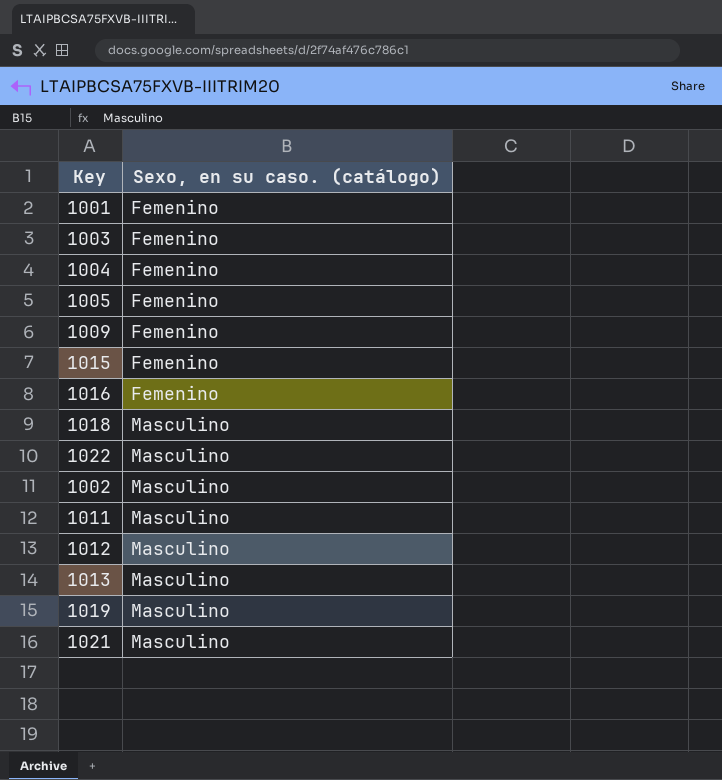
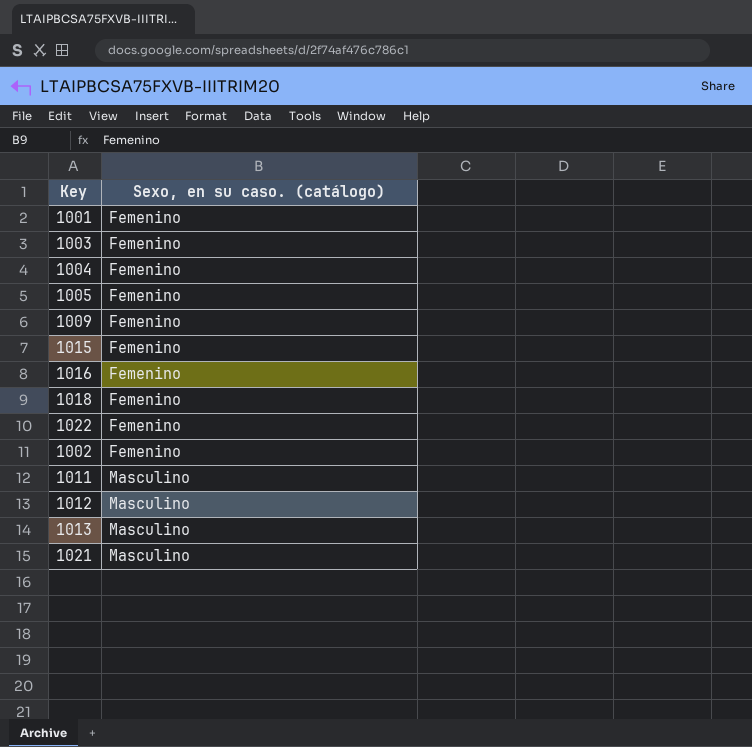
row 1019: Masculino -> none
1018 | Sexo, en su caso. (catálogo): Masculino -> Femenino
1022 | Sexo, en su caso. (catálogo): Masculino -> Femenino
1002 | Sexo, en su caso. (catálogo): Masculino -> Femenino

